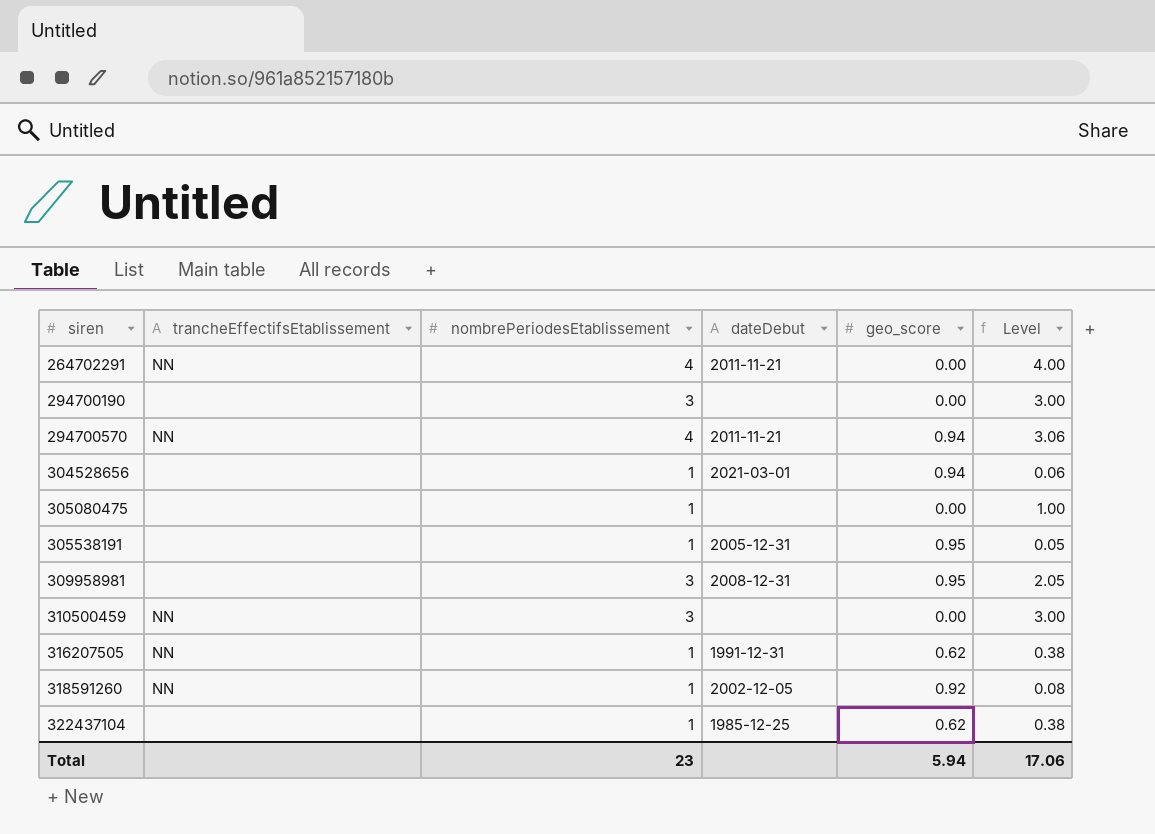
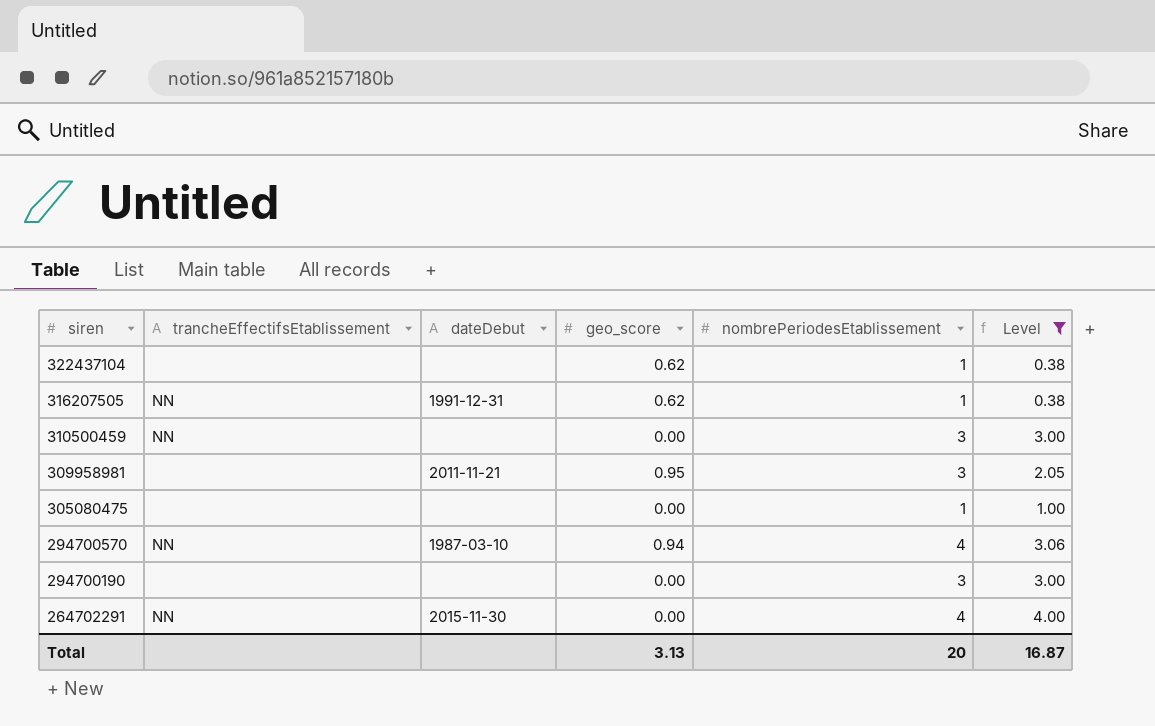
filter: none -> Level >= 0.38
row order: siren ascending -> siren descending
column nombrePeriodesEtablissement | position: 3 -> 5
322437104 | dateDebut: 1985-12-25 -> none
309958981 | dateDebut: 2008-12-31 -> 2011-11-21
294700570 | dateDebut: 2011-11-21 -> 1987-03-10
264702291 | dateDebut: 2011-11-21 -> 2015-11-30
Total | geo_score: 5.94 -> 3.13
Total | nombrePeriodesEtablissement: 23 -> 20
Total | Level: 17.06 -> 16.87

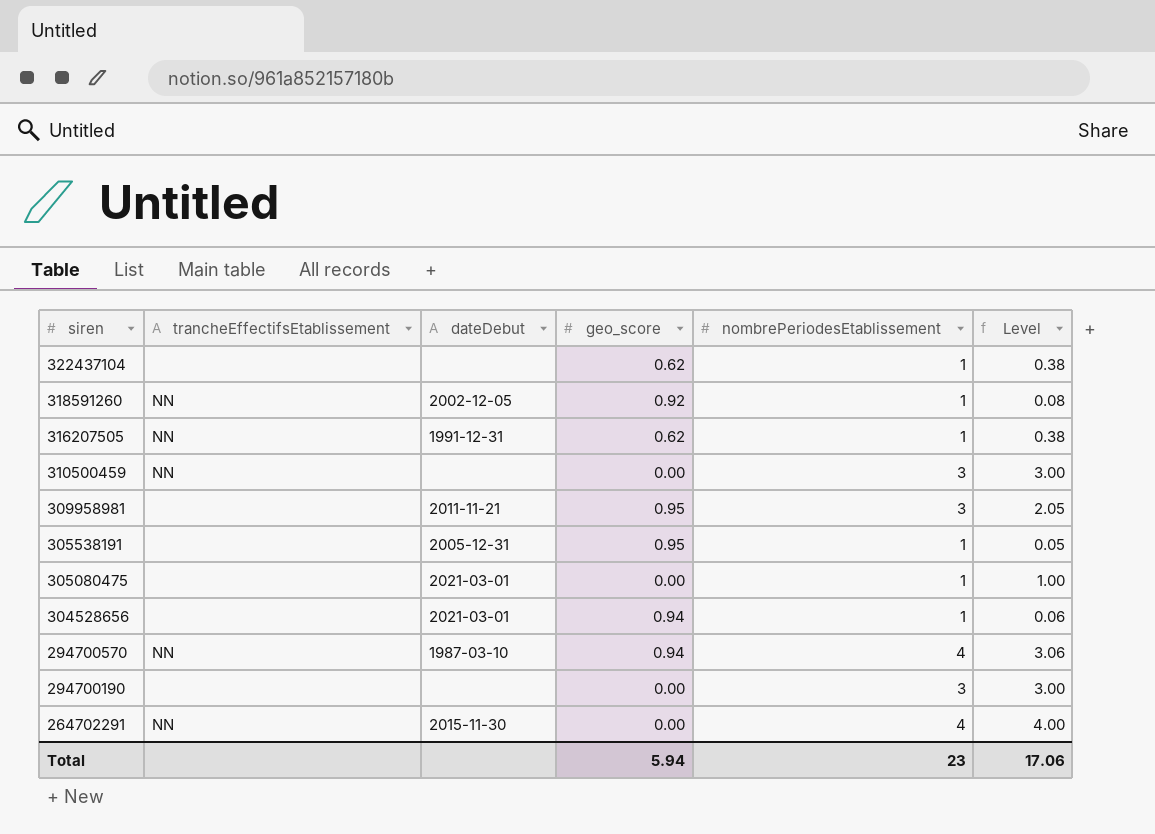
filter: Level >= 0.38 -> none
305080475 | dateDebut: none -> 2021-03-01
Total | geo_score: 3.13 -> 5.94
Total | nombrePeriodesEtablissement: 20 -> 23
Total | Level: 16.87 -> 17.06

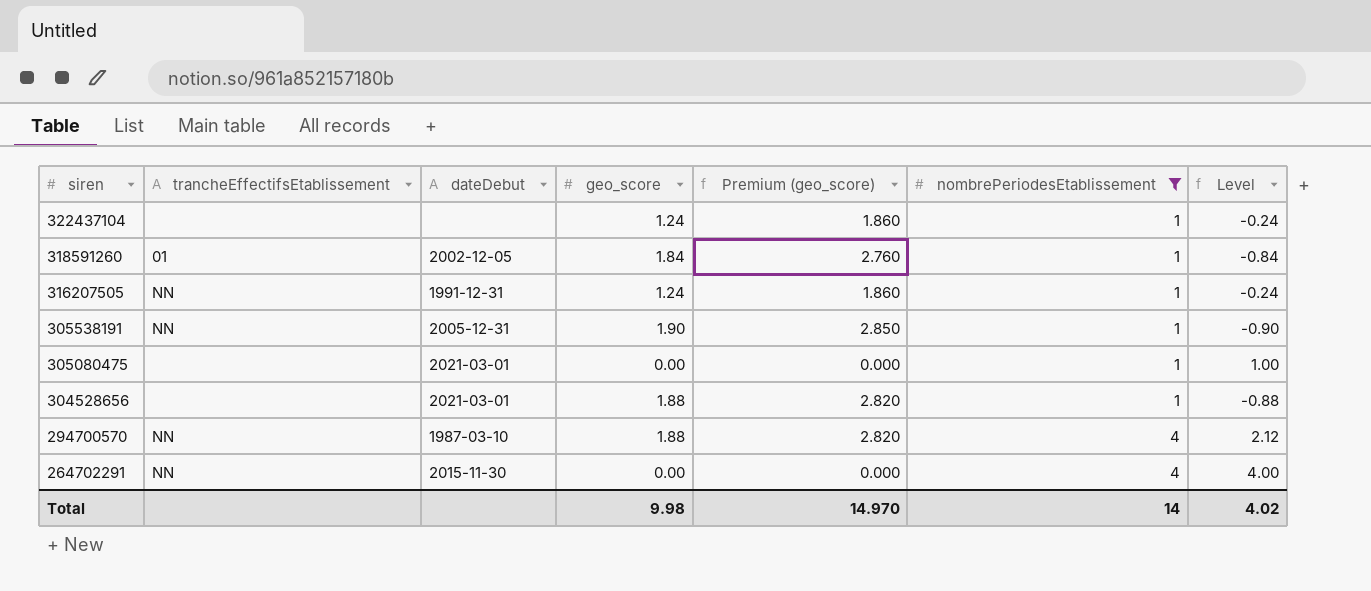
filter: none -> nombrePeriodesEtablissement != 3
column Premium (geo_score) | formula: none -> [geo_score] * 1.5
322437104 | geo_score: 0.62 -> 1.24
322437104 | Level: 0.38 -> -0.24
318591260 | trancheEffectifsEtablissement: NN -> 01
318591260 | geo_score: 0.92 -> 1.84
318591260 | Level: 0.08 -> -0.84
316207505 | geo_score: 0.62 -> 1.24
316207505 | Level: 0.38 -> -0.24
305538191 | trancheEffectifsEtablissement: none -> NN
305538191 | geo_score: 0.95 -> 1.90
305538191 | Level: 0.05 -> -0.90
304528656 | geo_score: 0.94 -> 1.88
304528656 | Level: 0.06 -> -0.88
294700570 | geo_score: 0.94 -> 1.88
294700570 | Level: 3.06 -> 2.12
Total | geo_score: 5.94 -> 9.98
Total | nombrePeriodesEtablissement: 23 -> 14
Total | Level: 17.06 -> 4.02

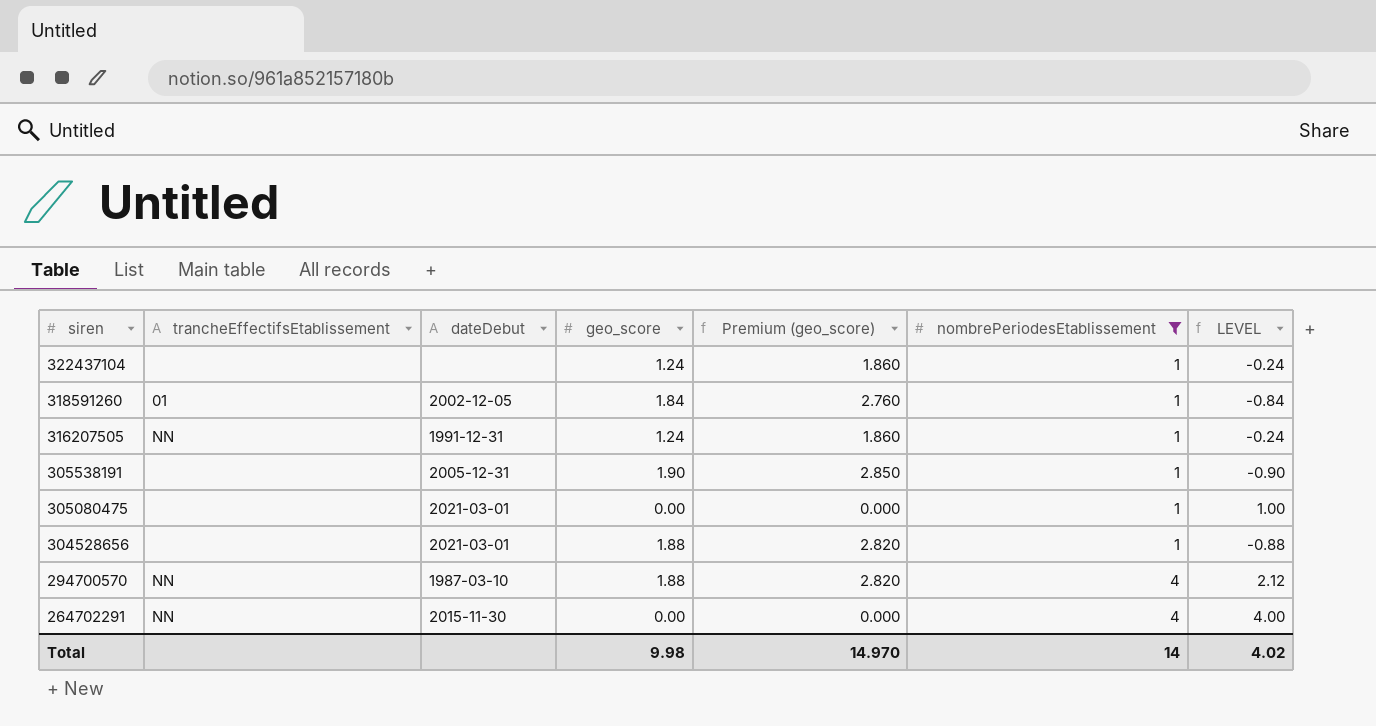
column name: Level -> LEVEL
305538191 | trancheEffectifsEtablissement: NN -> none

